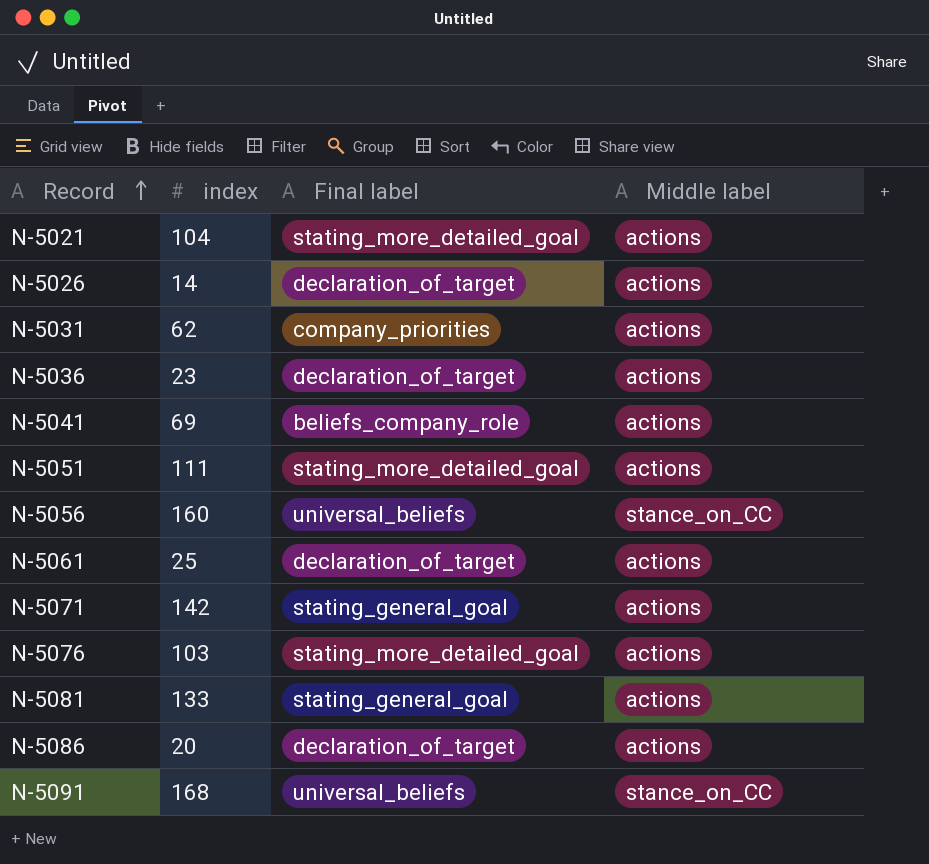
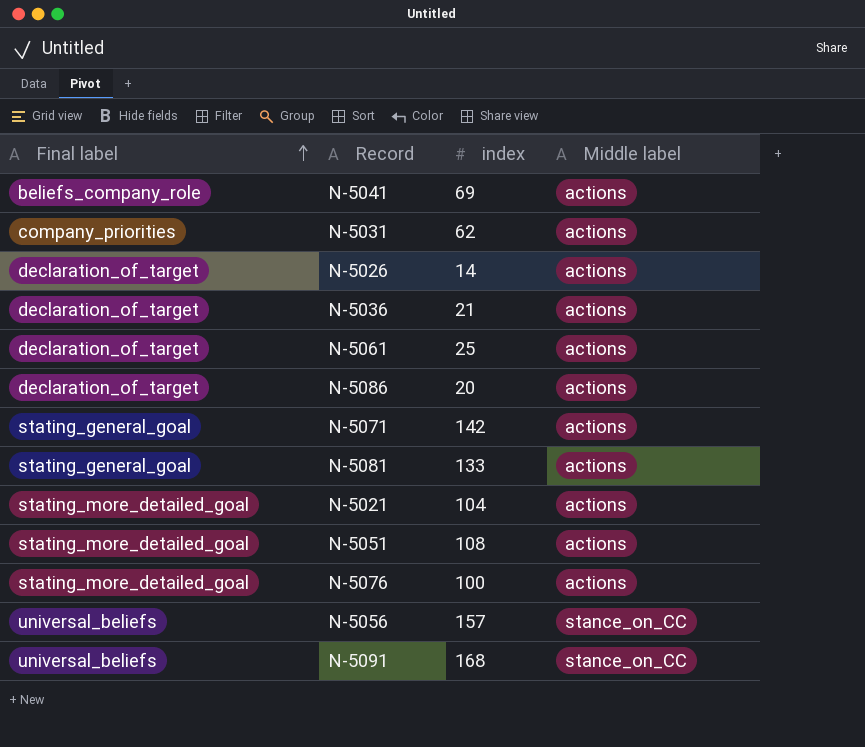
row order: Record ascending -> Final label ascending
column Final label | position: 3 -> 1
N-5036 | index: 23 -> 21
N-5051 | index: 111 -> 108
N-5076 | index: 103 -> 100
N-5056 | index: 160 -> 157

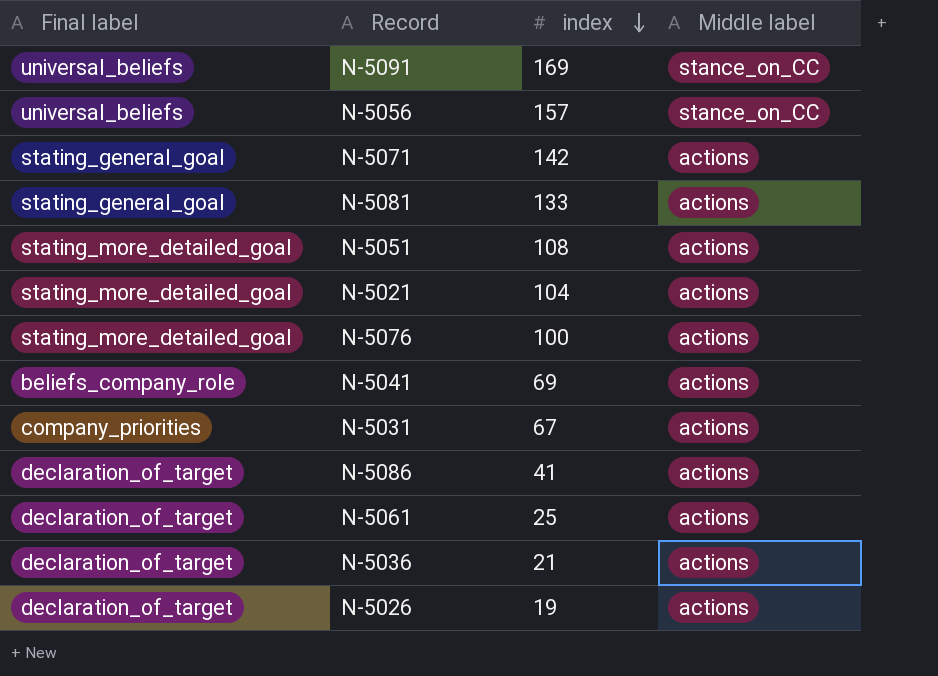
row order: Final label ascending -> index descending
N-5091 | index: 168 -> 169
N-5031 | index: 62 -> 67
N-5086 | index: 20 -> 41
N-5026 | index: 14 -> 19

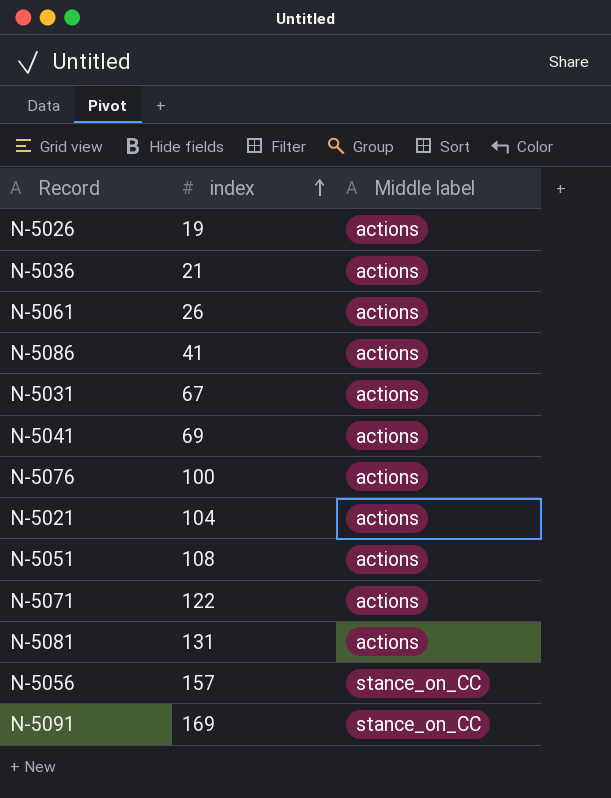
row order: index descending -> index ascending
column Final label | position: 1 -> none
N-5061 | index: 25 -> 26
N-5071 | index: 142 -> 122
N-5081 | index: 133 -> 131

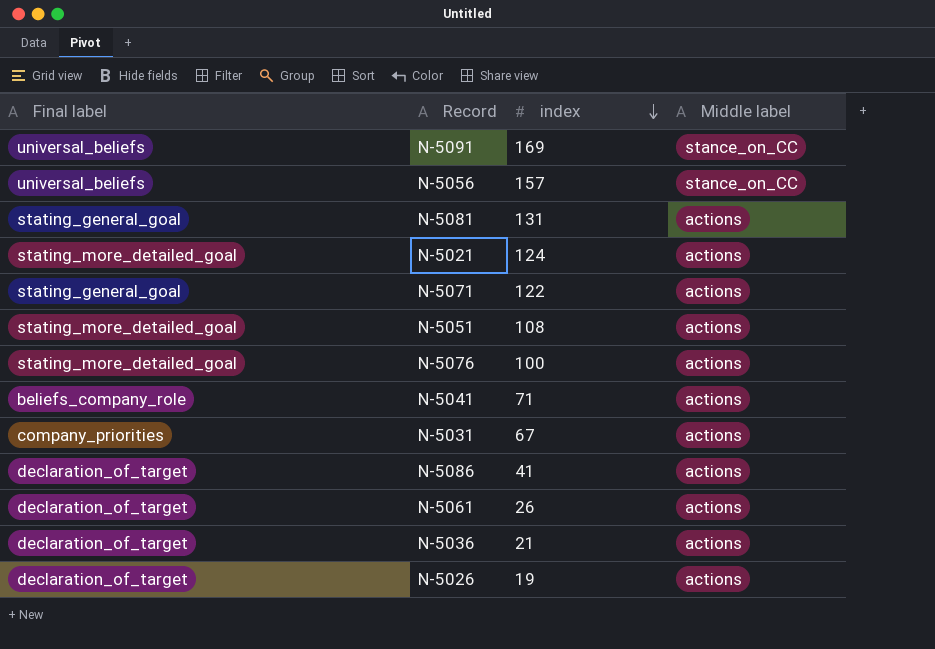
row order: index ascending -> index descending
column Final label | position: none -> 1
N-5021 | index: 104 -> 124
N-5041 | index: 69 -> 71

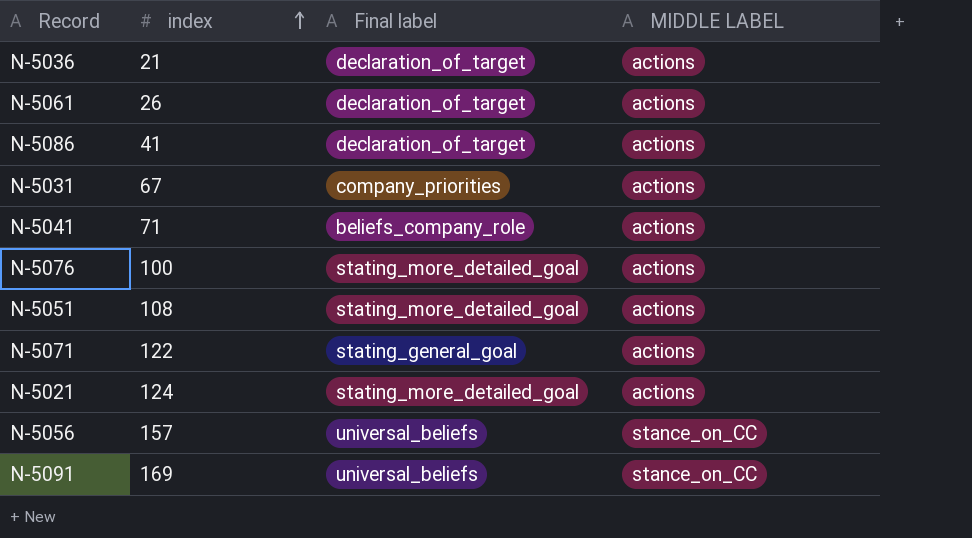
row order: index descending -> index ascending
column Final label | position: 1 -> 3
column name: Middle label -> MIDDLE LABEL
row N-5081: stating_general_goal | 131 | actions -> none
row N-5026: declaration_of_target | 19 | actions -> none

